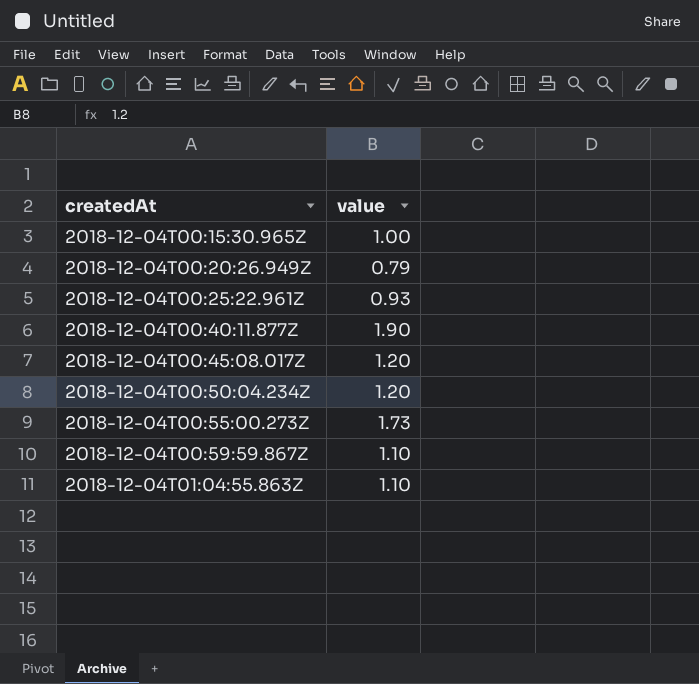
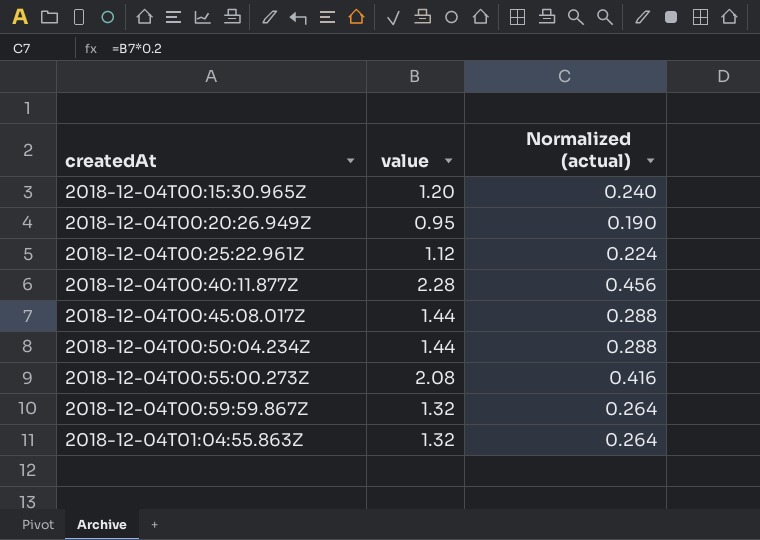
column Normalized (actual) | formula: none -> [value] * 0.2
2018-12-04T00:15:30.965Z | value: 1.00 -> 1.20
2018-12-04T00:20:26.949Z | value: 0.79 -> 0.95
2018-12-04T00:25:22.961Z | value: 0.93 -> 1.12
2018-12-04T00:40:11.877Z | value: 1.90 -> 2.28
2018-12-04T00:45:08.017Z | value: 1.20 -> 1.44
2018-12-04T00:50:04.234Z | value: 1.20 -> 1.44
2018-12-04T00:55:00.273Z | value: 1.73 -> 2.08
2018-12-04T00:59:59.867Z | value: 1.10 -> 1.32
2018-12-04T01:04:55.863Z | value: 1.10 -> 1.32

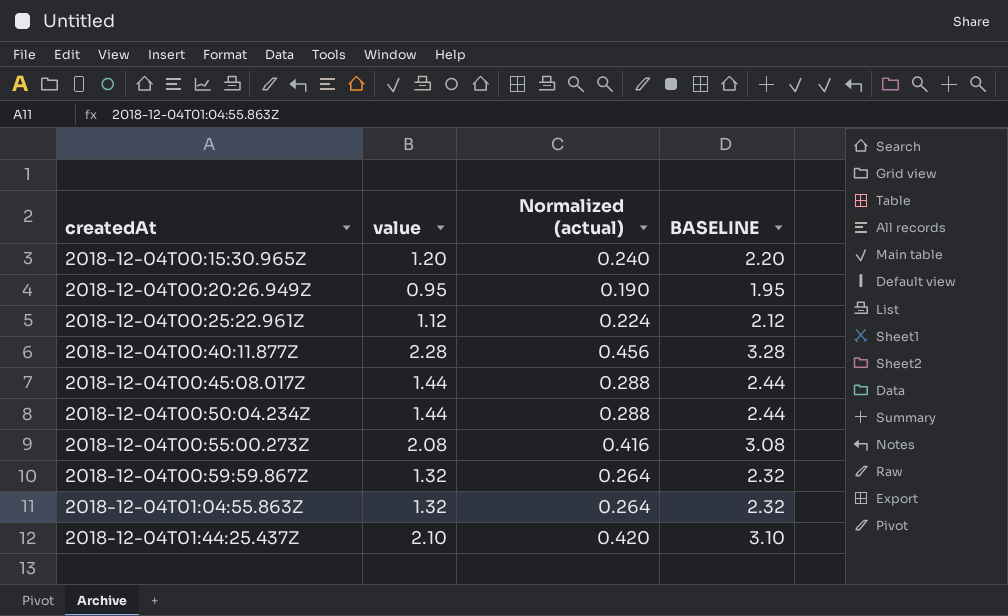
column BASELINE | formula: none -> [value] + 1
row 2018-12-04T01:44:25.437Z: none -> 2.10 | 0.420 | 3.10

